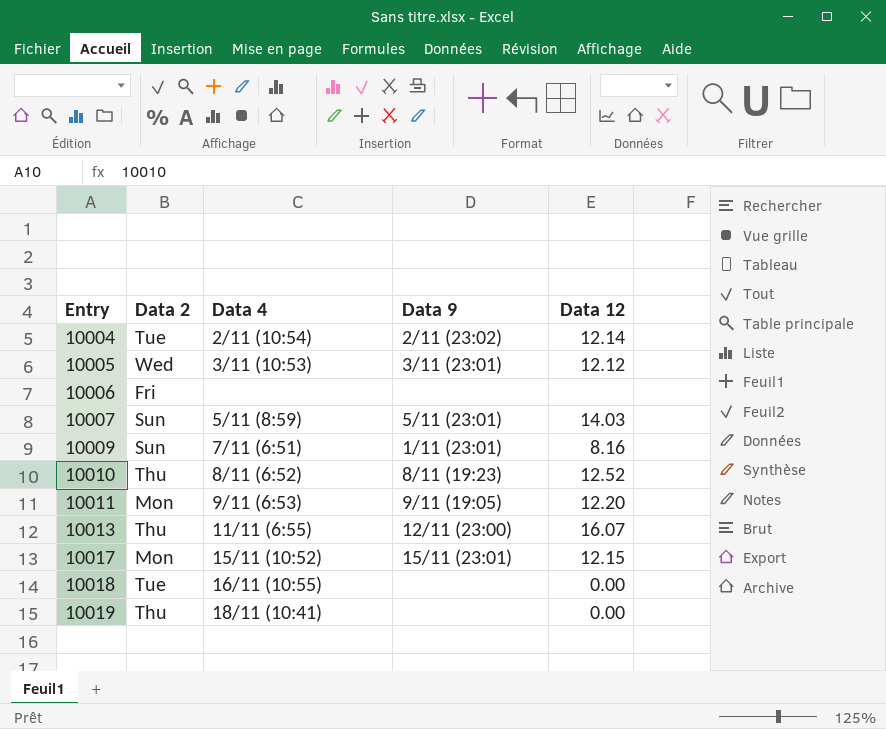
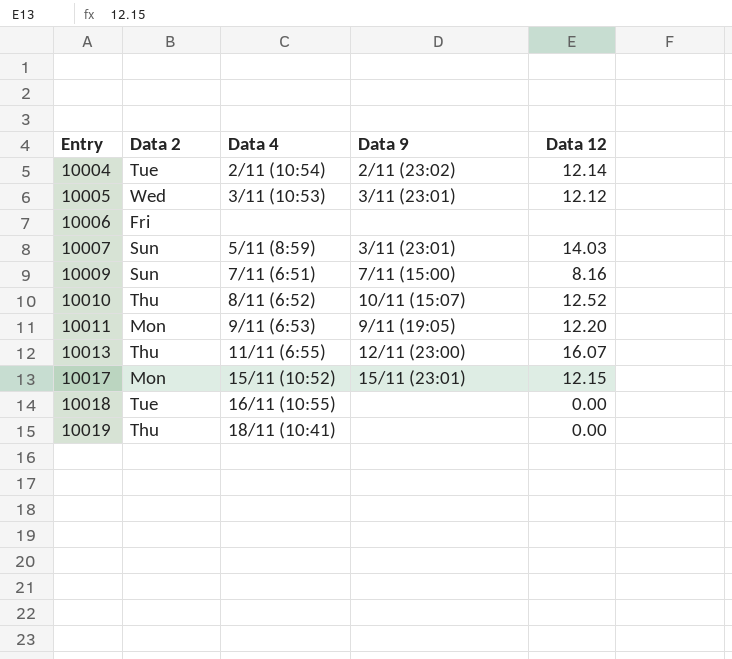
10007 | Data 9: 5/11 (23:01) -> 3/11 (23:01)
10009 | Data 9: 1/11 (23:01) -> 7/11 (15:00)
10010 | Data 9: 8/11 (19:23) -> 10/11 (15:07)

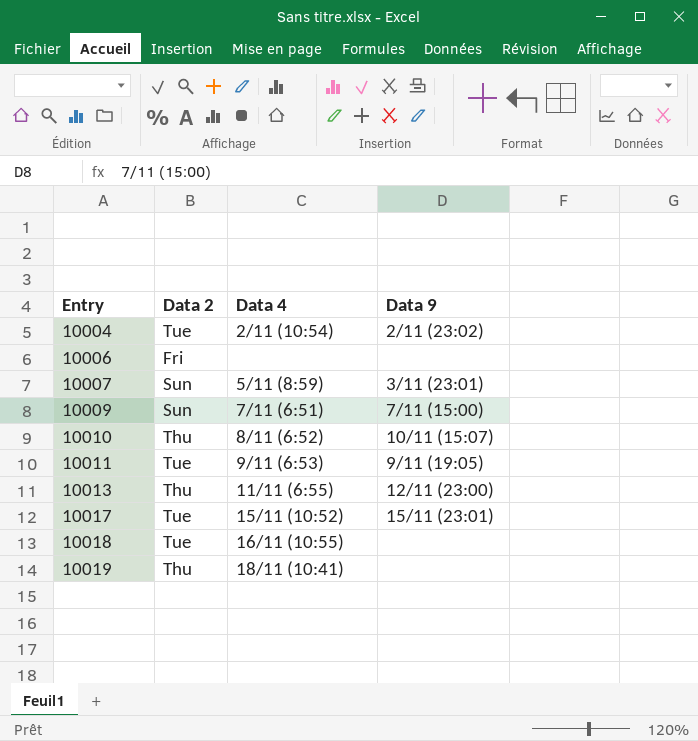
column Data 12 | position: 5 -> none
row 10005: Wed | 3/11 (10:53) | 3/11 (23:01) | 12.12 -> none
10011 | Data 2: Mon -> Tue
10017 | Data 2: Mon -> Tue

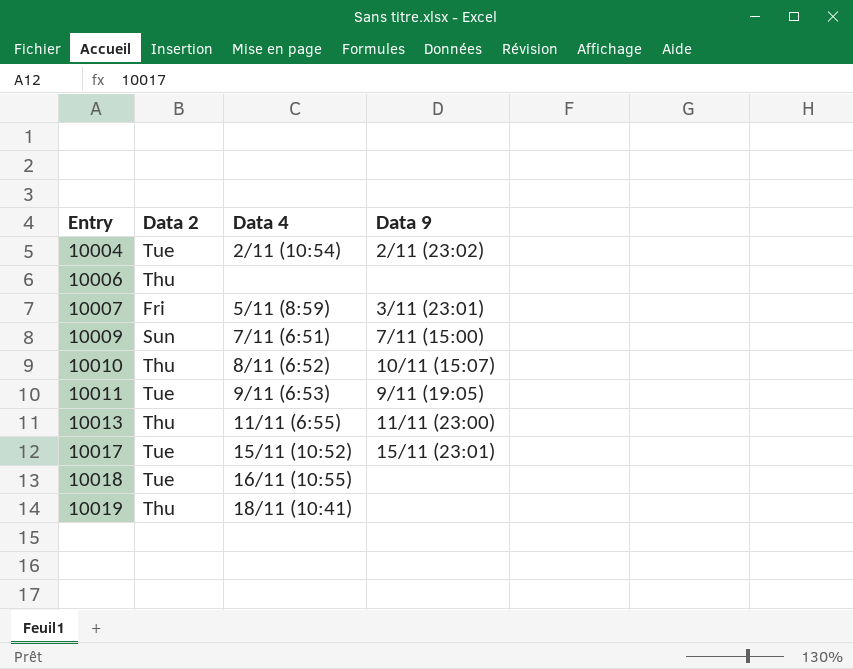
10006 | Data 2: Fri -> Thu
10007 | Data 2: Sun -> Fri
10013 | Data 9: 12/11 (23:00) -> 11/11 (23:00)

